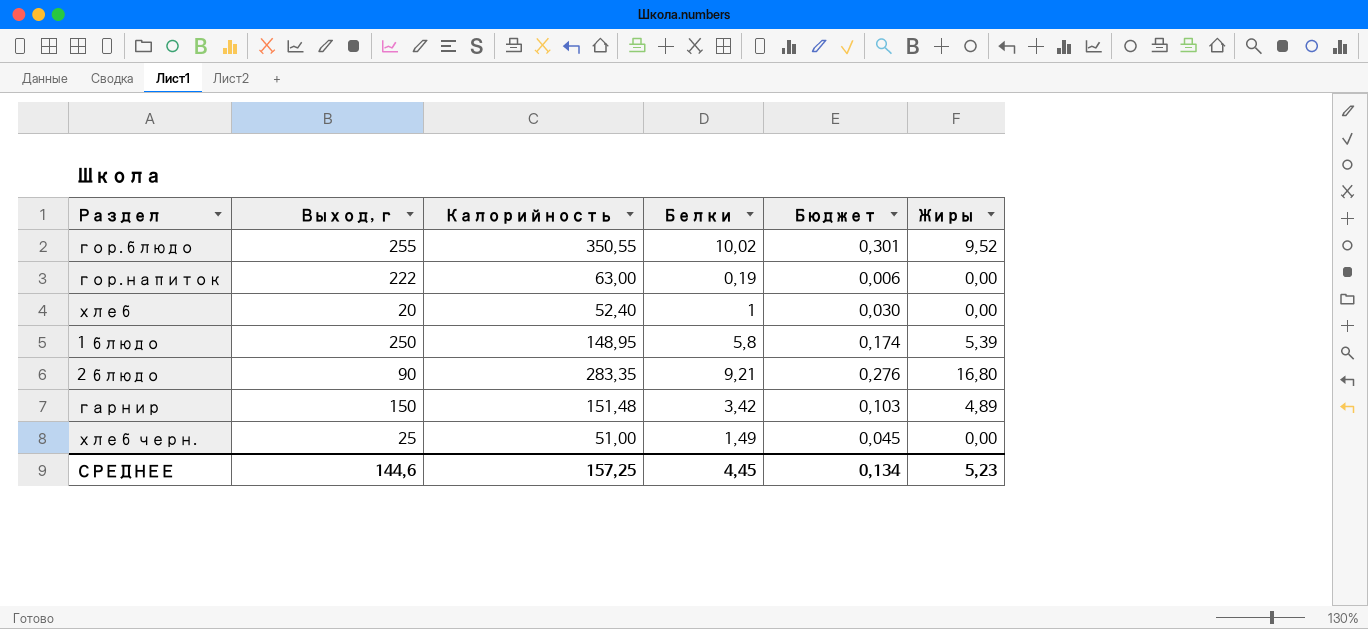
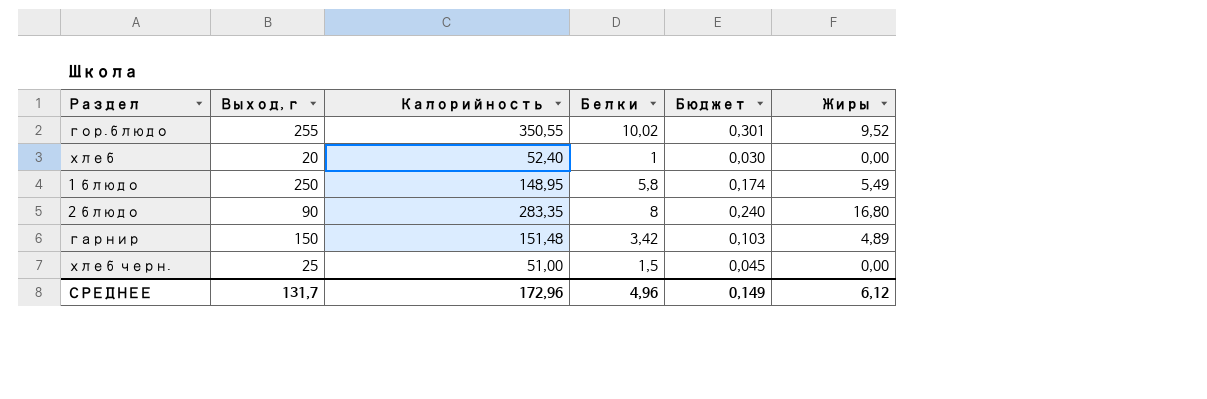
row гор.напиток: 222 | 63,00 | 0,19 | 0,006 | 0,00 -> none
1 блюдо | Жиры: 5,39 -> 5,49
2 блюдо | Белки: 9,21 -> 8
2 блюдо | Бюджет: 0,276 -> 0,240
хлеб черн. | Белки: 1,49 -> 1,5
СРЕДНЕЕ | Выход, г: 144,6 -> 131,7
СРЕДНЕЕ | Калорийность: 157,25 -> 172,96
СРЕДНЕЕ | Белки: 4,45 -> 4,96
СРЕДНЕЕ | Бюджет: 0,134 -> 0,149
СРЕДНЕЕ | Жиры: 5,23 -> 6,12

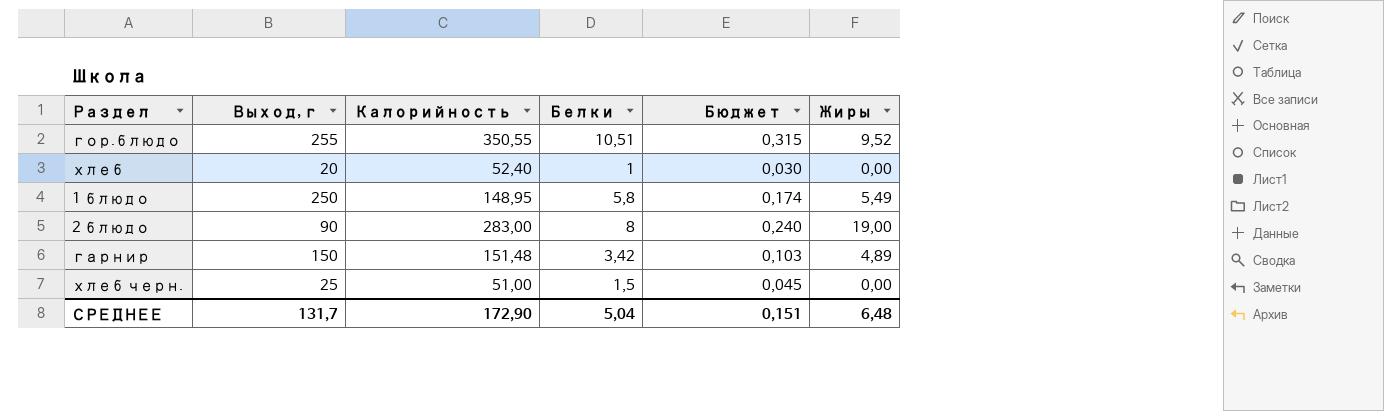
гор.блюдо | Белки: 10,02 -> 10,51
гор.блюдо | Бюджет: 0,301 -> 0,315
2 блюдо | Калорийность: 283,35 -> 283,00
2 блюдо | Жиры: 16,80 -> 19,00
СРЕДНЕЕ | Калорийность: 172,96 -> 172,90
СРЕДНЕЕ | Белки: 4,96 -> 5,04
СРЕДНЕЕ | Бюджет: 0,149 -> 0,151
СРЕДНЕЕ | Жиры: 6,12 -> 6,48

